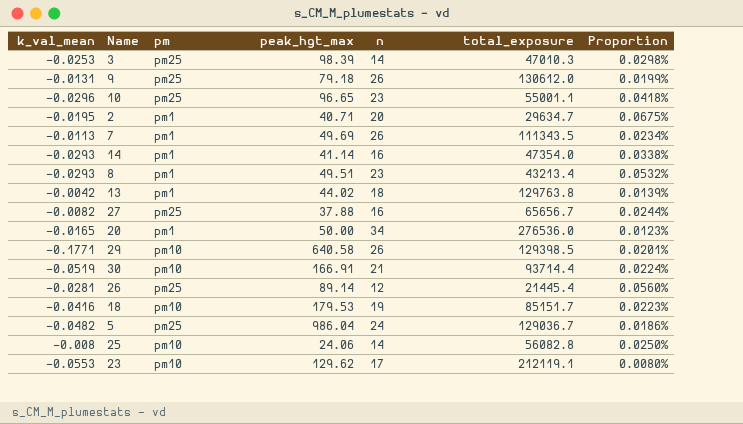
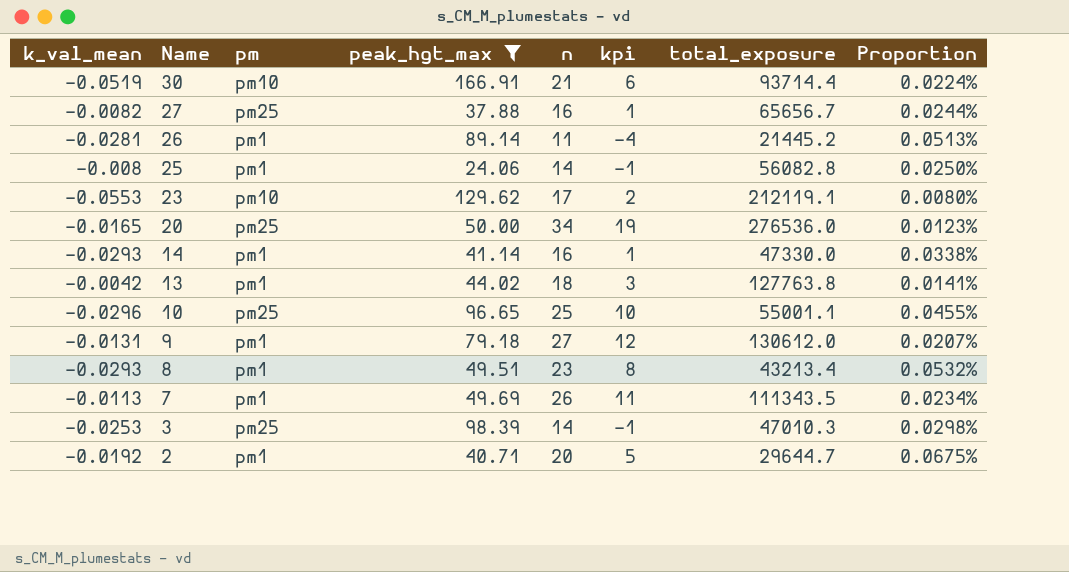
filter: none -> peak_hgt_max <= 166.91
row order: none -> Name descending
column kpi | formula: none -> [n] - 15
26 | pm: pm25 -> pm1
26 | n: 12 -> 11
26 | total_exposure: 21445.4 -> 21445.2
26 | Proportion: 0.0560% -> 0.0513%
25 | pm: pm10 -> pm1
20 | pm: pm1 -> pm25
14 | total_exposure: 47354.0 -> 47330.0
13 | total_exposure: 129763.8 -> 127763.8
13 | Proportion: 0.0139% -> 0.0141%
10 | n: 23 -> 25
10 | Proportion: 0.0418% -> 0.0455%
9 | pm: pm25 -> pm1
9 | n: 26 -> 27
9 | Proportion: 0.0199% -> 0.0207%
2 | k_val_mean: -0.0195 -> -0.0192
2 | total_exposure: 29634.7 -> 29644.7

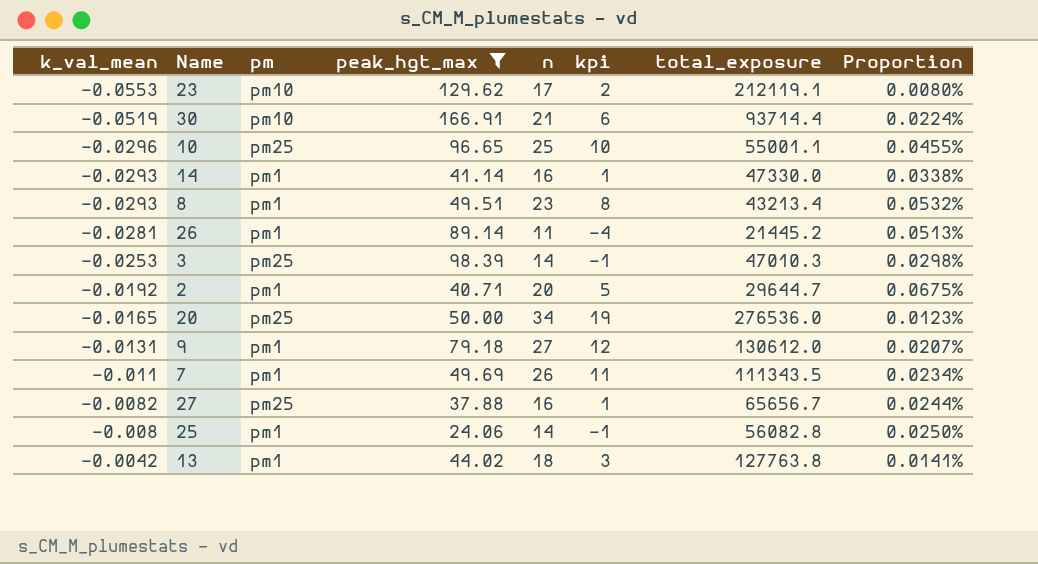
row order: Name descending -> k_val_mean ascending
7 | k_val_mean: -0.0113 -> -0.011

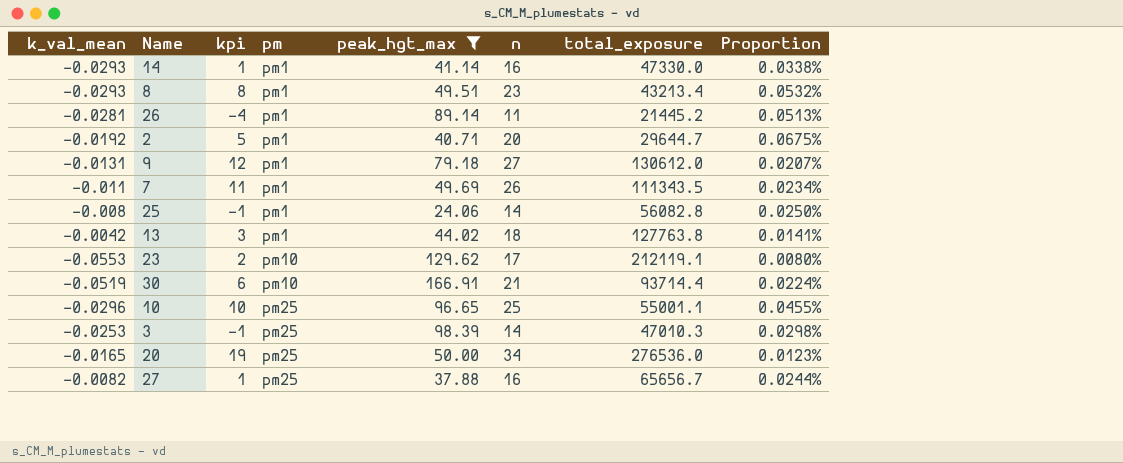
row order: k_val_mean ascending -> pm ascending
column kpi | position: 6 -> 3

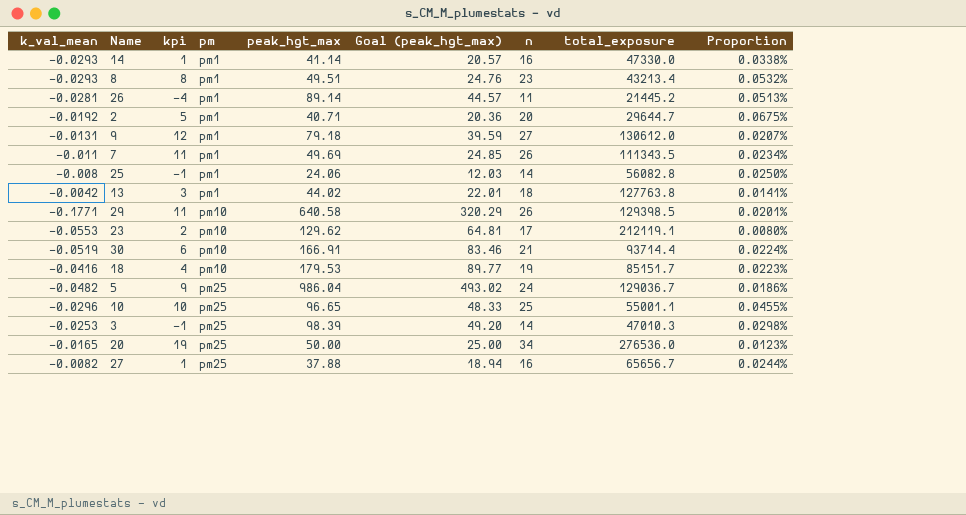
filter: peak_hgt_max <= 166.91 -> none
column Goal (peak_hgt_max) | formula: none -> [peak_hgt_max] * 0.5

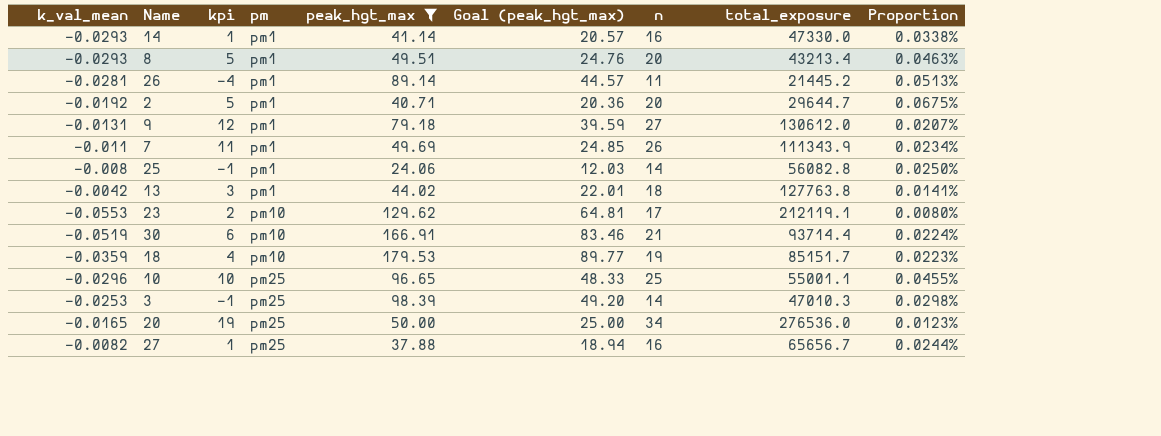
filter: none -> peak_hgt_max <= 179.53
8 | kpi: 8 -> 5
8 | n: 23 -> 20
8 | Proportion: 0.0532% -> 0.0463%
7 | total_exposure: 111343.5 -> 111343.9
18 | k_val_mean: -0.0416 -> -0.0359

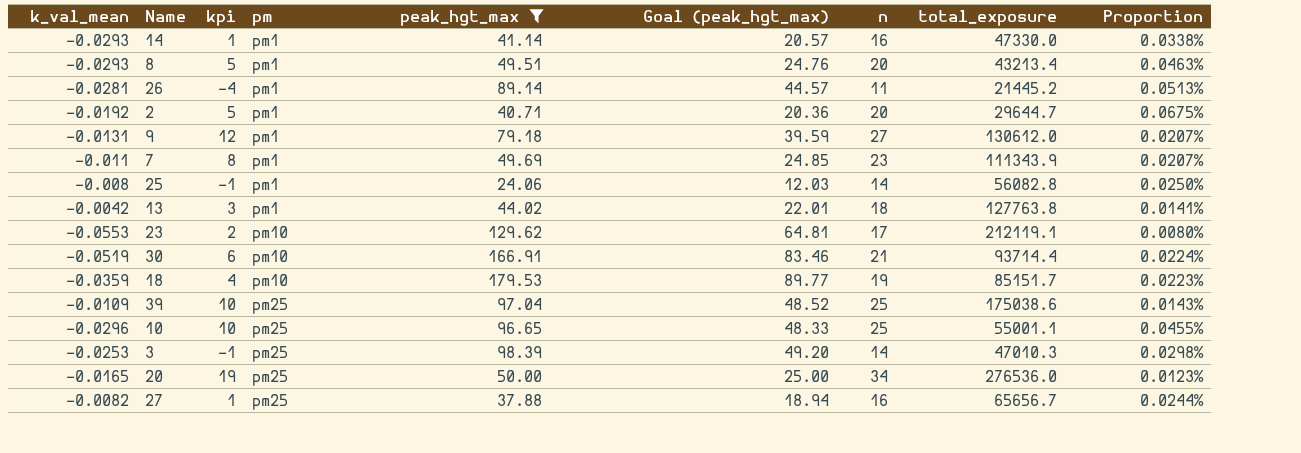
7 | kpi: 11 -> 8
7 | n: 26 -> 23
7 | Proportion: 0.0234% -> 0.0207%
row 39: none -> -0.0109 | 10 | pm25 | 97.04 | 48.52 | 25 | 175038.6 | 0.0143%

